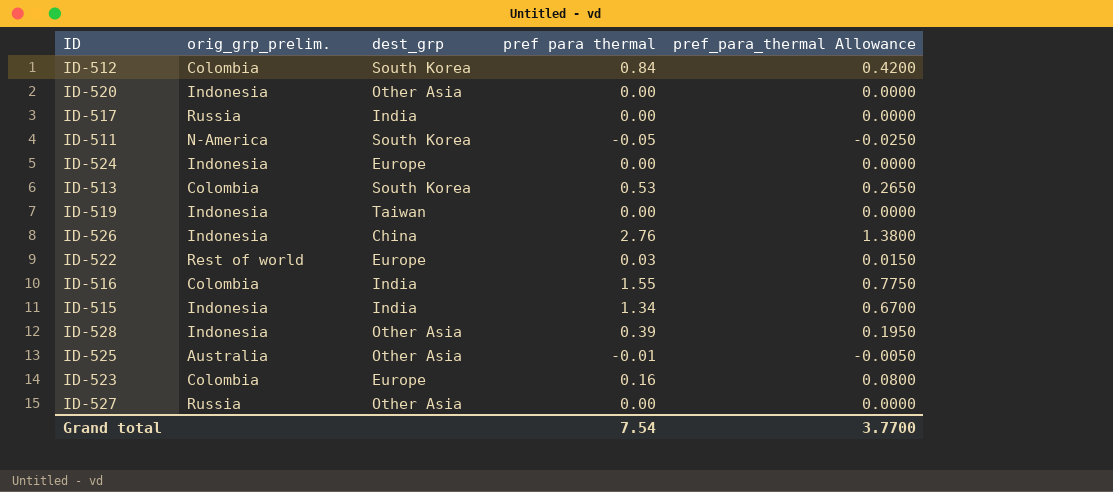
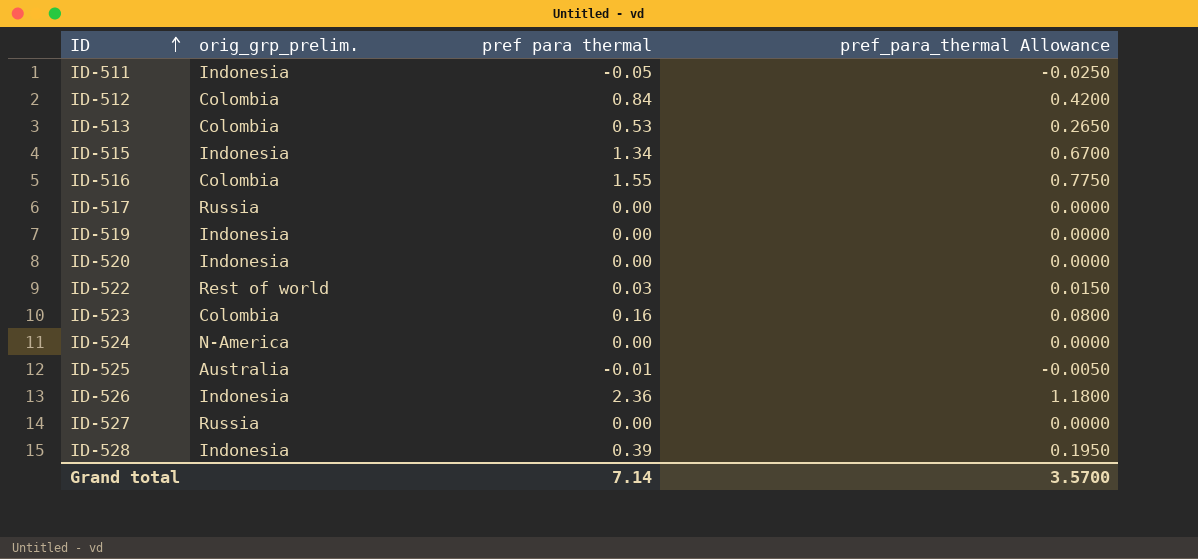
row order: none -> ID ascending
column dest_grp | position: 3 -> none
ID-511 | orig_grp_prelim.: N-America -> Indonesia
ID-524 | orig_grp_prelim.: Indonesia -> N-America
ID-526 | pref para thermal: 2.76 -> 2.36
ID-526 | pref_para_thermal Allowance: 1.3800 -> 1.1800
Grand total | pref para thermal: 7.54 -> 7.14
Grand total | pref_para_thermal Allowance: 3.7700 -> 3.5700

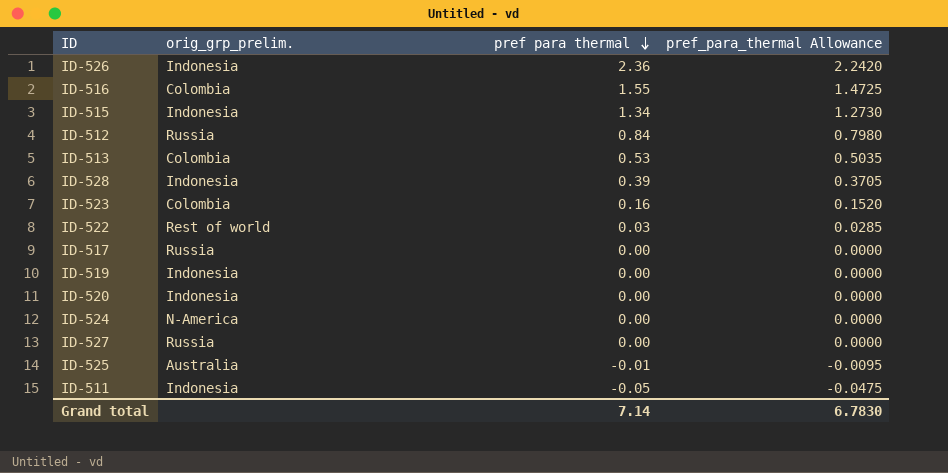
row order: ID ascending -> pref para thermal descending
column pref_para_thermal Allowance | formula: [pref para thermal] * 0.5 -> [pref para thermal] * 0.95
ID-512 | orig_grp_prelim.: Colombia -> Russia
Grand total | pref_para_thermal Allowance: 3.5700 -> 6.7830

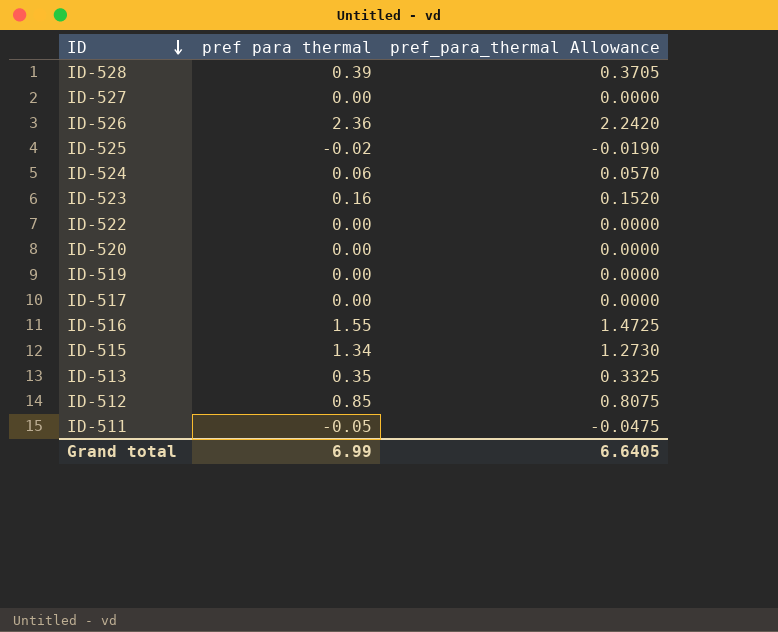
row order: pref para thermal descending -> ID descending
column orig_grp_prelim. | position: 2 -> none
ID-525 | pref para thermal: -0.01 -> -0.02
ID-525 | pref_para_thermal Allowance: -0.0095 -> -0.0190
ID-524 | pref para thermal: 0.00 -> 0.06
ID-524 | pref_para_thermal Allowance: 0.0000 -> 0.0570
ID-522 | pref para thermal: 0.03 -> 0.00
ID-522 | pref_para_thermal Allowance: 0.0285 -> 0.0000
ID-513 | pref para thermal: 0.53 -> 0.35
ID-513 | pref_para_thermal Allowance: 0.5035 -> 0.3325
ID-512 | pref para thermal: 0.84 -> 0.85
ID-512 | pref_para_thermal Allowance: 0.7980 -> 0.8075
Grand total | pref para thermal: 7.14 -> 6.99
Grand total | pref_para_thermal Allowance: 6.7830 -> 6.6405

